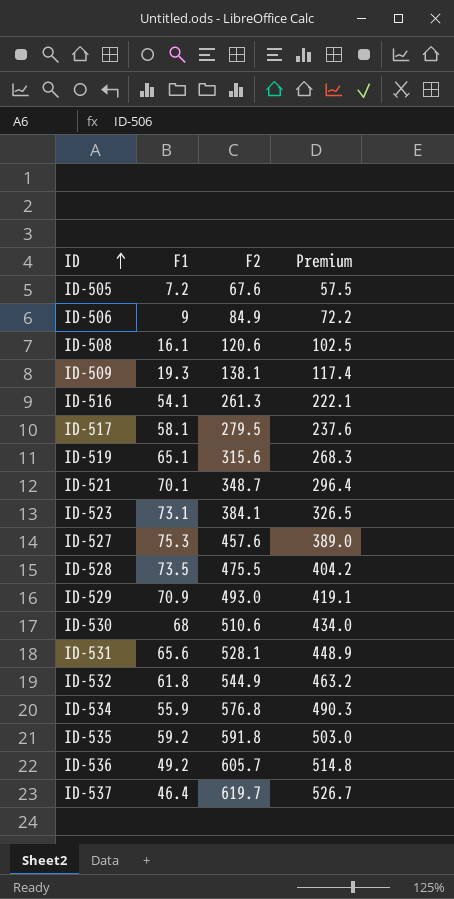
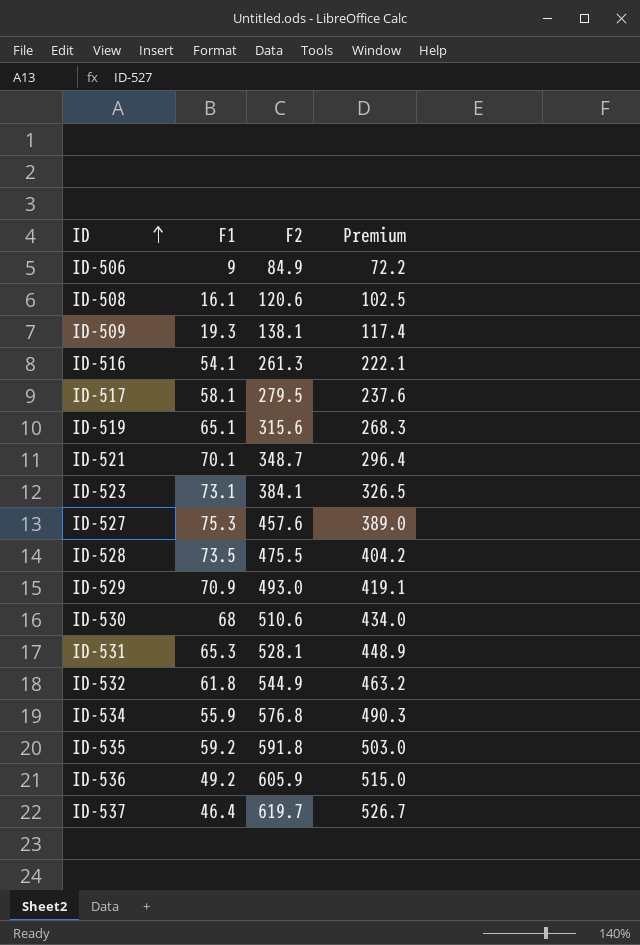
row ID-505: 7.2 | 67.6 | 57.5 -> none
ID-531 | F1: 65.6 -> 65.3
ID-536 | F2: 605.7 -> 605.9
ID-536 | Premium: 514.8 -> 515.0

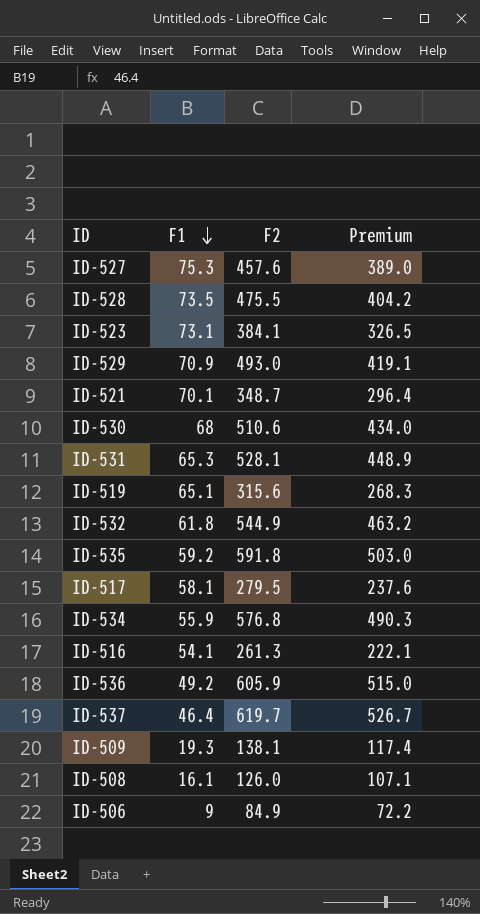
row order: ID ascending -> F1 descending
ID-508 | F2: 120.6 -> 126.0
ID-508 | Premium: 102.5 -> 107.1

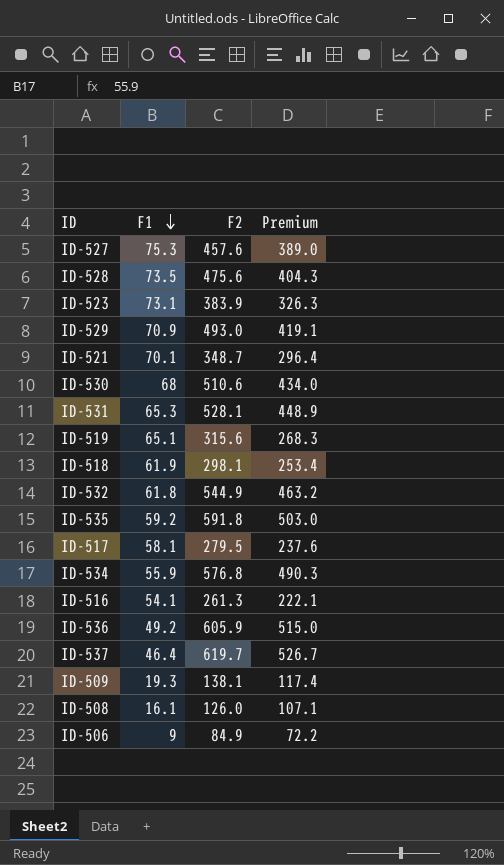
ID-528 | F2: 475.5 -> 475.6
ID-528 | Premium: 404.2 -> 404.3
ID-523 | F2: 384.1 -> 383.9
ID-523 | Premium: 326.5 -> 326.3
row ID-518: none -> 61.9 | 298.1 | 253.4

